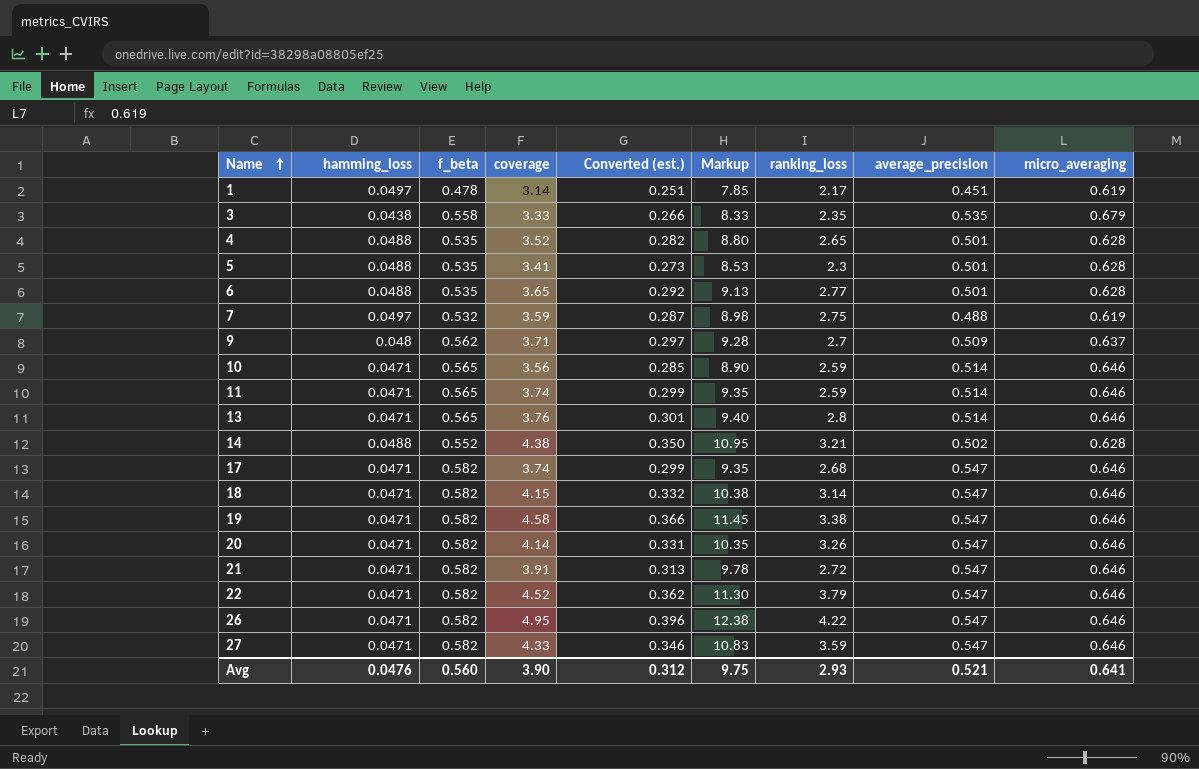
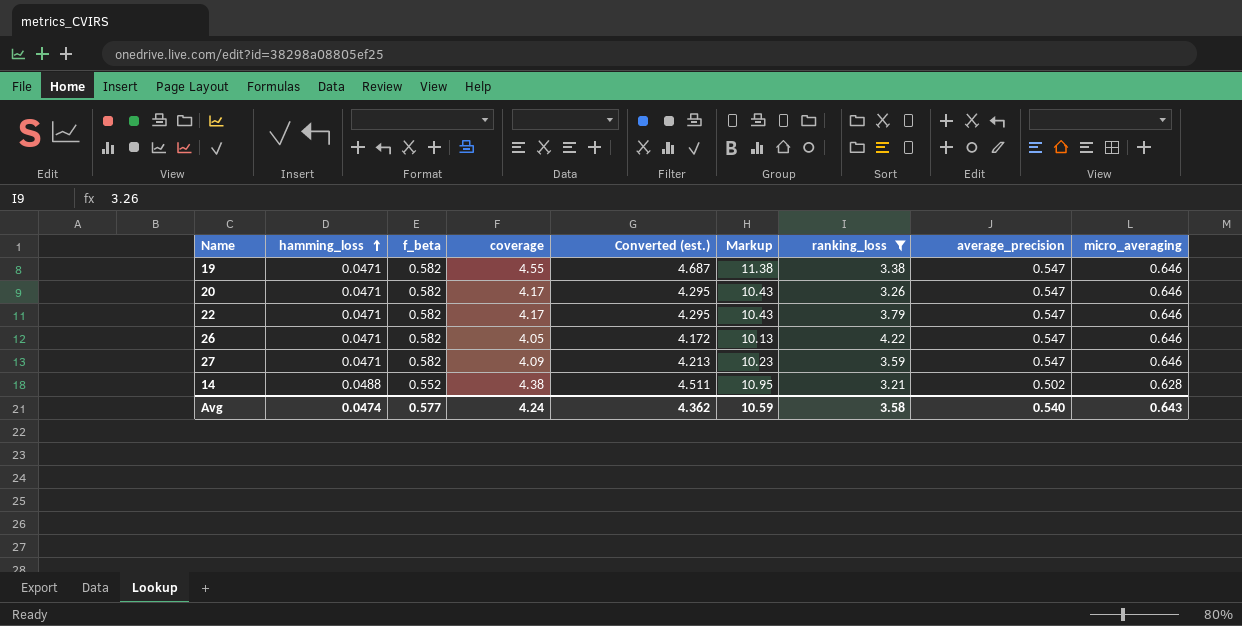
filter: none -> ranking_loss >= 3.21
row order: Name ascending -> hamming_loss ascending
column Converted (est.) | formula: [coverage] * 0.08 -> [coverage] * 1.03
19 | coverage: 4.58 -> 4.55
19 | Markup: 11.45 -> 11.38
20 | coverage: 4.14 -> 4.17
20 | Markup: 10.35 -> 10.43
22 | coverage: 4.52 -> 4.17
22 | Markup: 11.30 -> 10.43
26 | coverage: 4.95 -> 4.05
26 | Markup: 12.38 -> 10.13
27 | coverage: 4.33 -> 4.09
27 | Markup: 10.83 -> 10.23
Avg | hamming_loss: 0.0476 -> 0.0474
Avg | f_beta: 0.560 -> 0.577
Avg | coverage: 3.90 -> 4.24
Avg | Converted (est.): 0.312 -> 4.362
Avg | Markup: 9.75 -> 10.59
Avg | ranking_loss: 2.93 -> 3.58
Avg | average_precision: 0.521 -> 0.540
Avg | micro_averaging: 0.641 -> 0.643

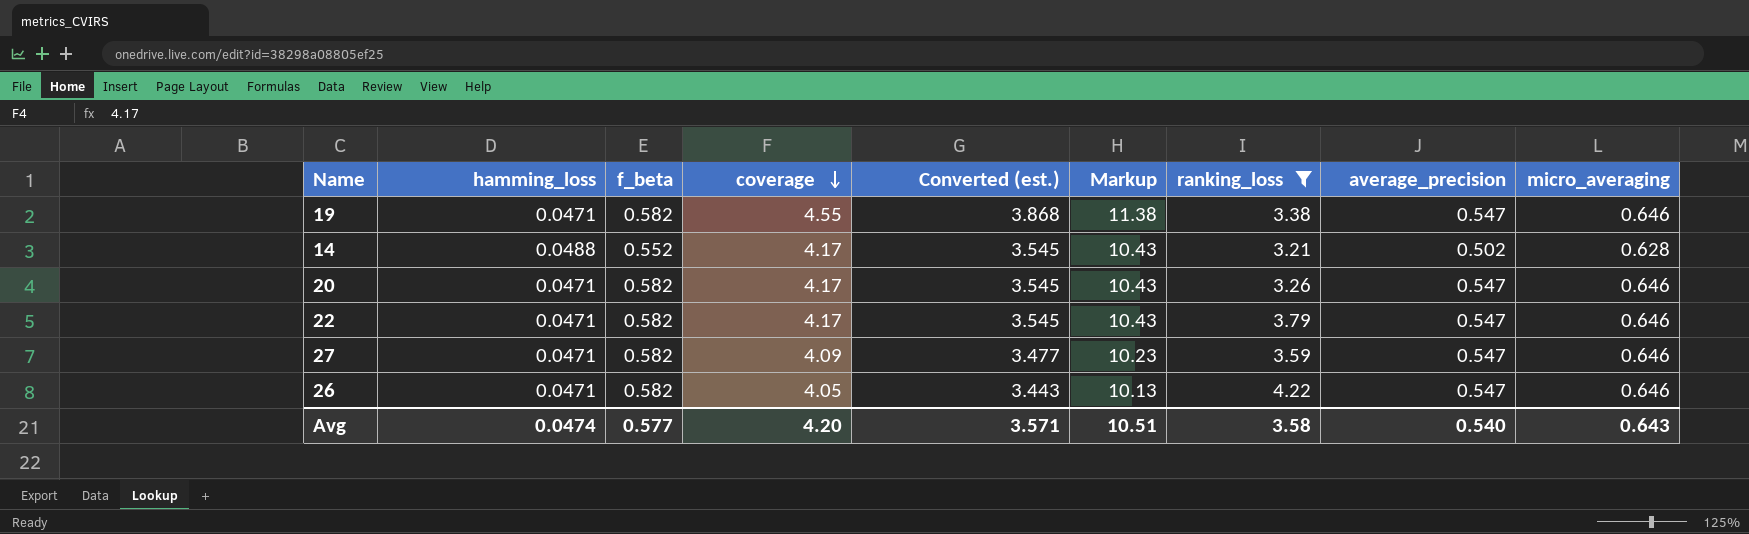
row order: hamming_loss ascending -> coverage descending
column Converted (est.) | formula: [coverage] * 1.03 -> [coverage] * 0.85
14 | coverage: 4.38 -> 4.17
14 | Markup: 10.95 -> 10.43
Avg | coverage: 4.24 -> 4.20
Avg | Converted (est.): 4.362 -> 3.571
Avg | Markup: 10.59 -> 10.51

